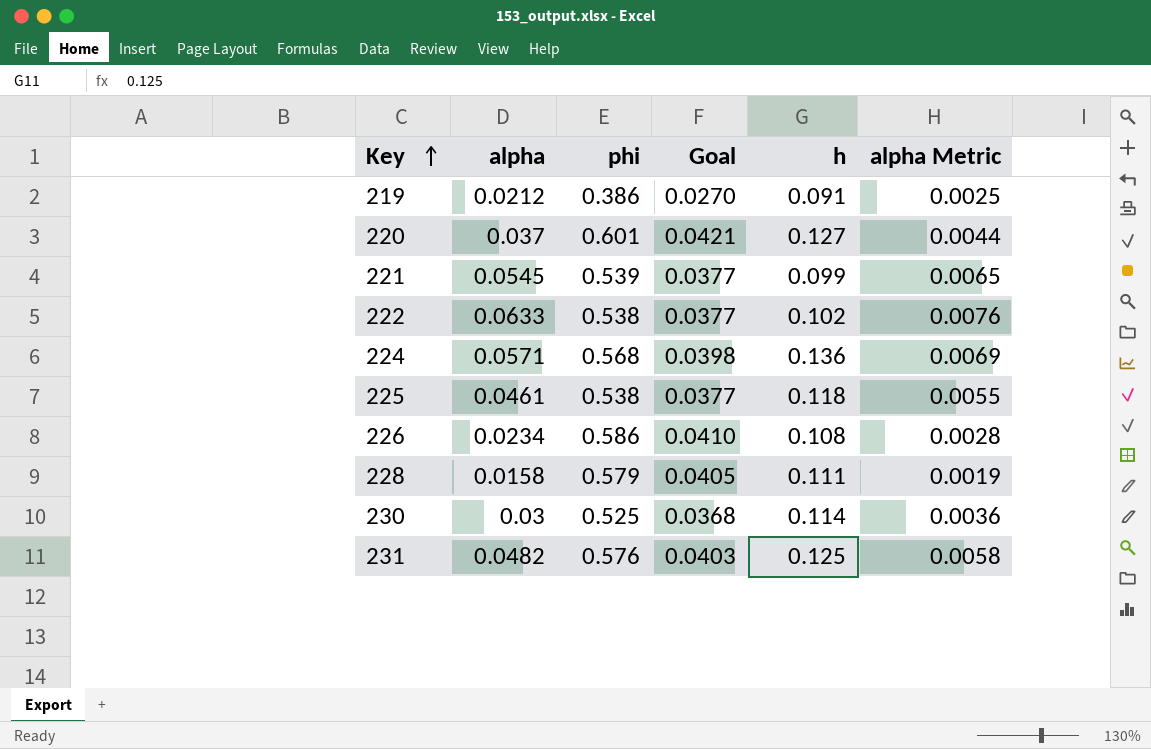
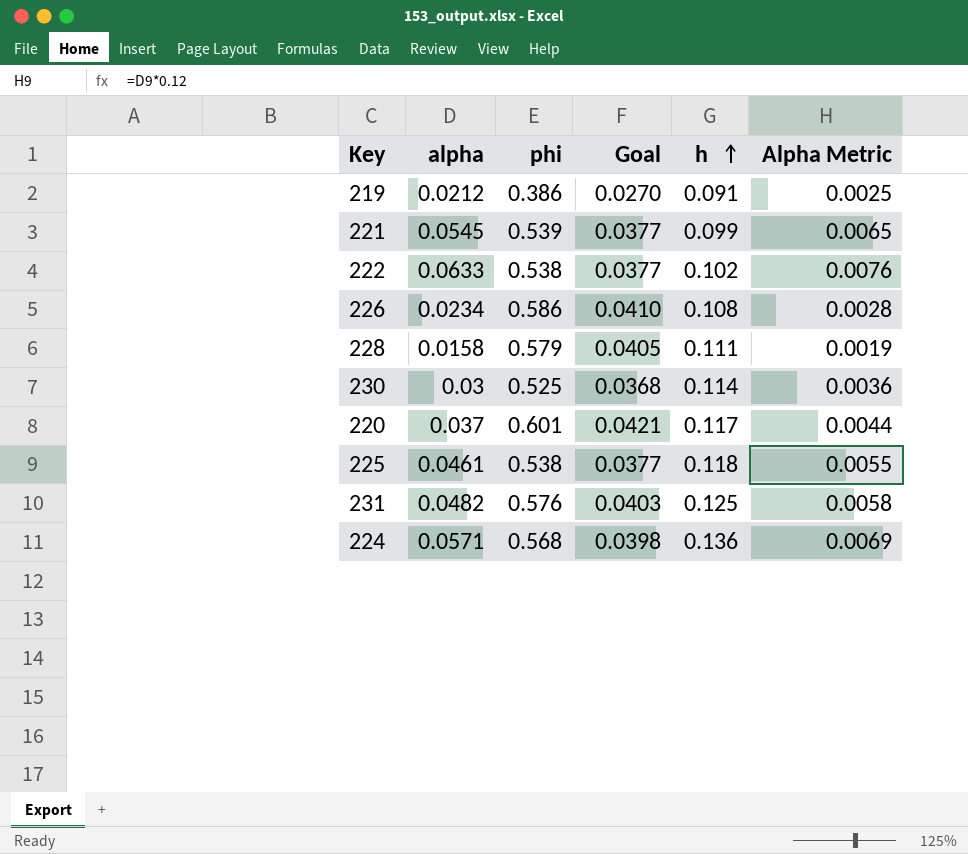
row order: Key ascending -> h ascending
column name: alpha Metric -> Alpha Metric
220 | h: 0.127 -> 0.117

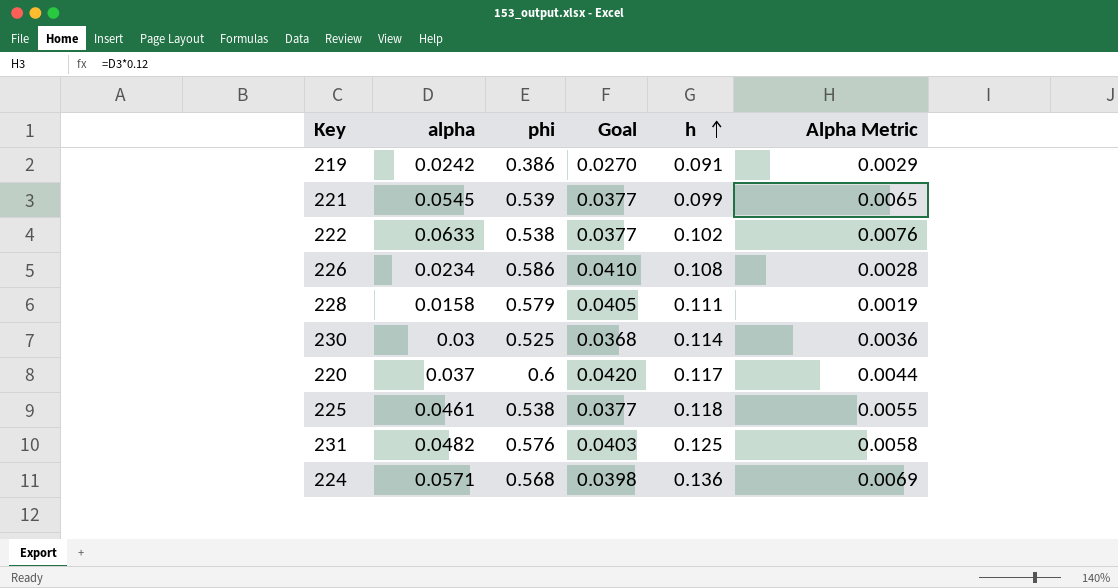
219 | alpha: 0.0212 -> 0.0242
219 | Alpha Metric: 0.0025 -> 0.0029
220 | phi: 0.601 -> 0.6
220 | Goal: 0.0421 -> 0.0420

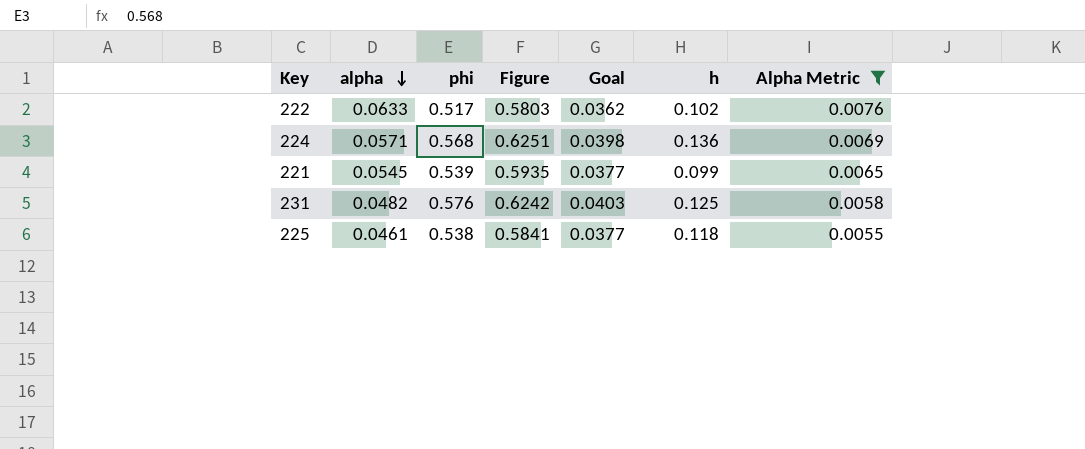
filter: none -> Alpha Metric >= 0.0055
row order: h ascending -> alpha descending
column Figure | formula: none -> [alpha] + [phi]
222 | phi: 0.538 -> 0.517
222 | Goal: 0.0377 -> 0.0362

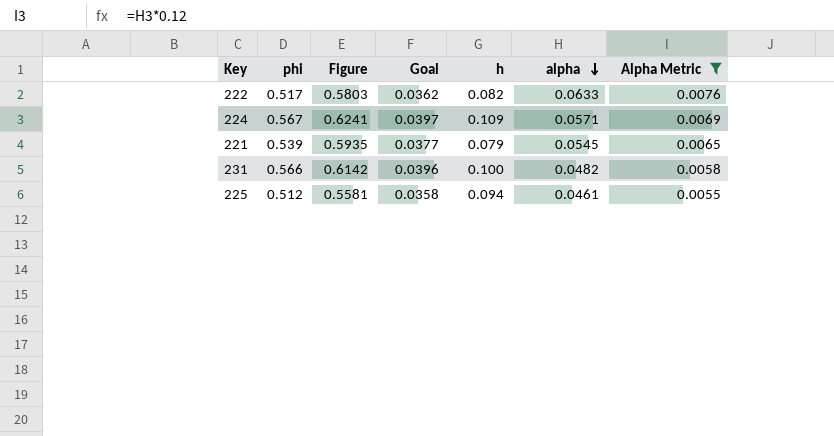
column alpha | position: 2 -> 6
222 | h: 0.102 -> 0.082
224 | phi: 0.568 -> 0.567
224 | Figure: 0.6251 -> 0.6241
224 | Goal: 0.0398 -> 0.0397
224 | h: 0.136 -> 0.109
221 | h: 0.099 -> 0.079
231 | phi: 0.576 -> 0.566
231 | Figure: 0.6242 -> 0.6142
231 | Goal: 0.0403 -> 0.0396
231 | h: 0.125 -> 0.100
225 | phi: 0.538 -> 0.512
225 | Figure: 0.5841 -> 0.5581
225 | Goal: 0.0377 -> 0.0358
225 | h: 0.118 -> 0.094

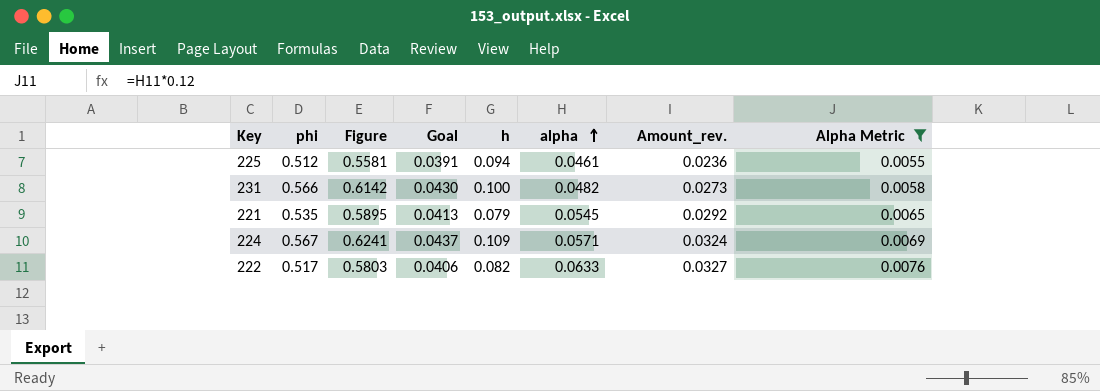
row order: alpha descending -> alpha ascending
column Goal | formula: [phi] * 0.07 -> [Figure] * 0.07
column Amount_rev. | formula: none -> [phi] * [alpha]
221 | phi: 0.539 -> 0.535
221 | Figure: 0.5935 -> 0.5895

